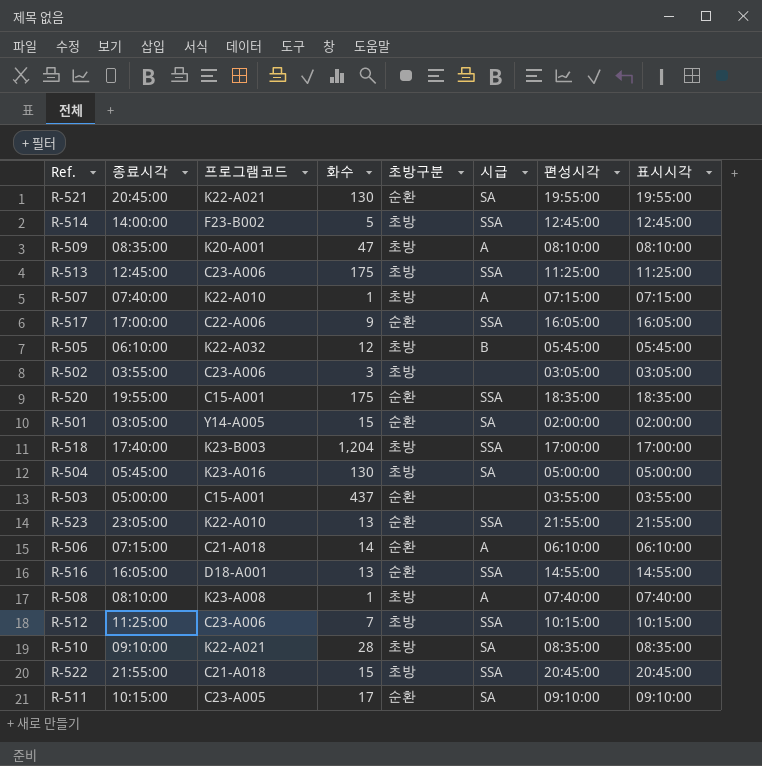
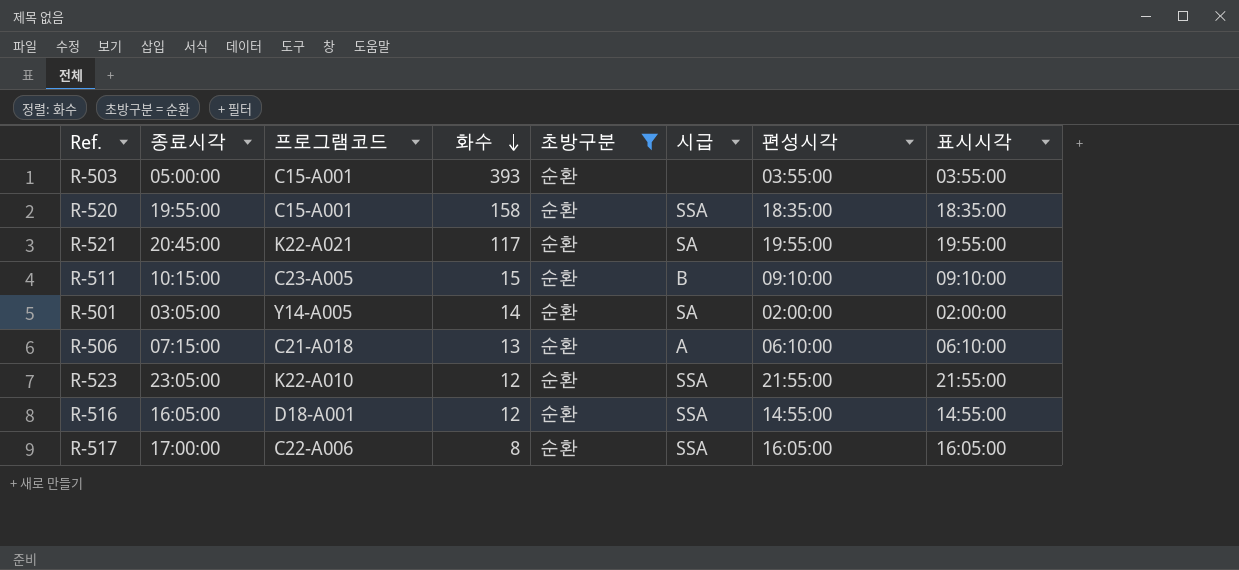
filter: none -> 초방구분 = 순환
row order: none -> 화수 descending
R-503 | 화수: 437 -> 393
R-520 | 화수: 175 -> 158
R-521 | 화수: 130 -> 117
R-511 | 화수: 17 -> 15
R-511 | 시급: SA -> B
R-501 | 화수: 15 -> 14
R-506 | 화수: 14 -> 13
R-523 | 화수: 13 -> 12
R-516 | 화수: 13 -> 12
R-517 | 화수: 9 -> 8

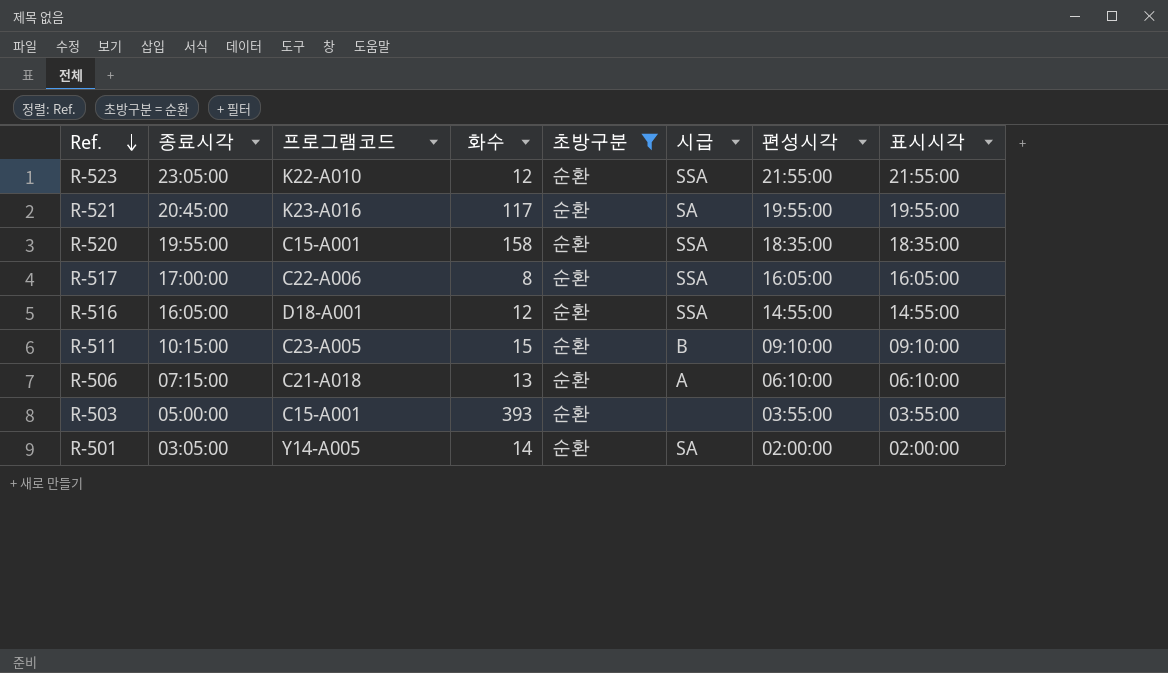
row order: 화수 descending -> Ref. descending
R-521 | 프로그램코드: K22-A021 -> K23-A016

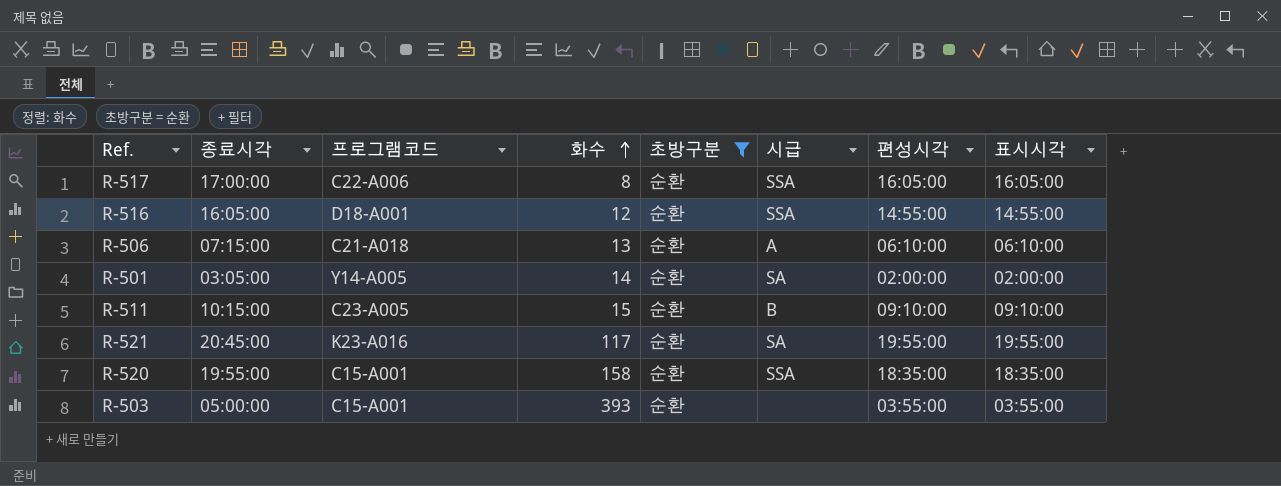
row order: Ref. descending -> 화수 ascending
row R-523: 23:05:00 | K22-A010 | 12 | 순환 | SSA | 21:55:00 | 21:55:00 -> none

